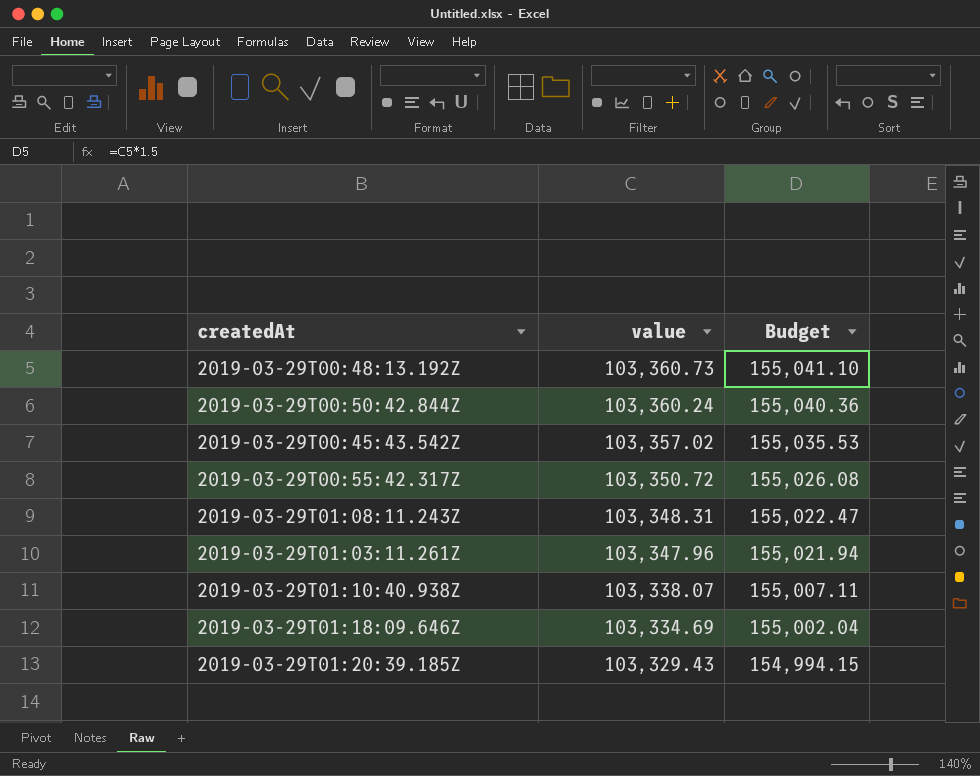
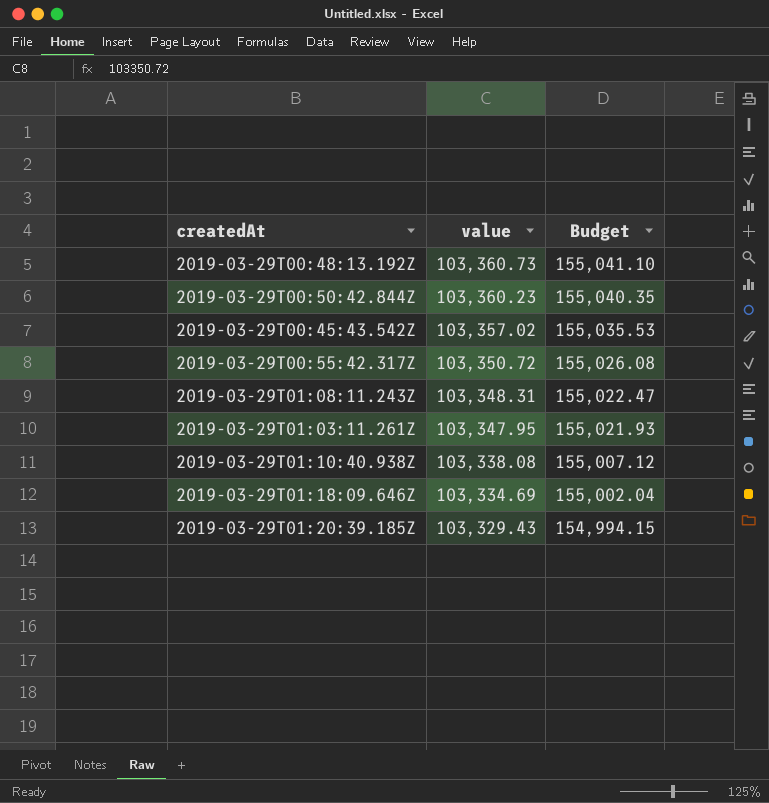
2019-03-29T00:50:42.844Z | value: 103,360.24 -> 103,360.23
2019-03-29T00:50:42.844Z | Budget: 155,040.36 -> 155,040.35
2019-03-29T01:03:11.261Z | value: 103,347.96 -> 103,347.95
2019-03-29T01:03:11.261Z | Budget: 155,021.94 -> 155,021.93
2019-03-29T01:10:40.938Z | value: 103,338.07 -> 103,338.08
2019-03-29T01:10:40.938Z | Budget: 155,007.11 -> 155,007.12

